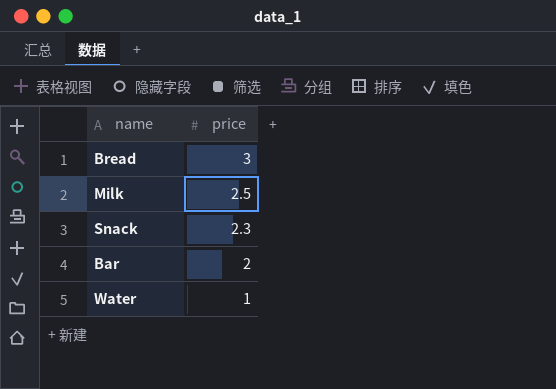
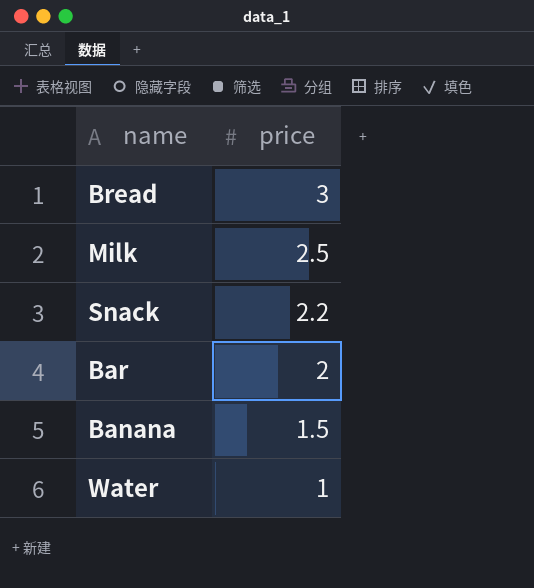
Snack | price: 2.3 -> 2.2
row Banana: none -> 1.5

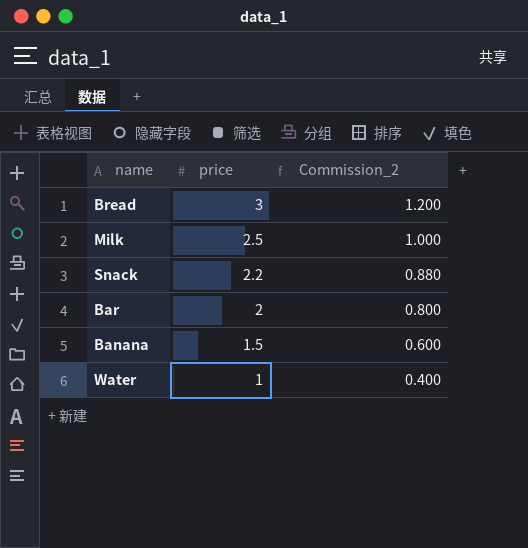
column Commission_2 | formula: none -> [price] * 0.4

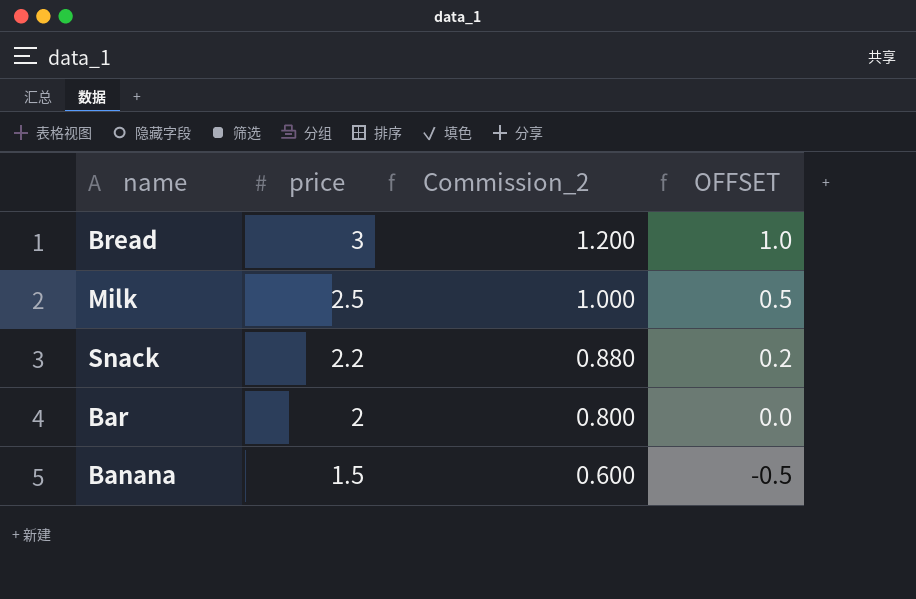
column OFFSET | formula: none -> [price] - 2
row Water: 1 | 0.400 -> none

